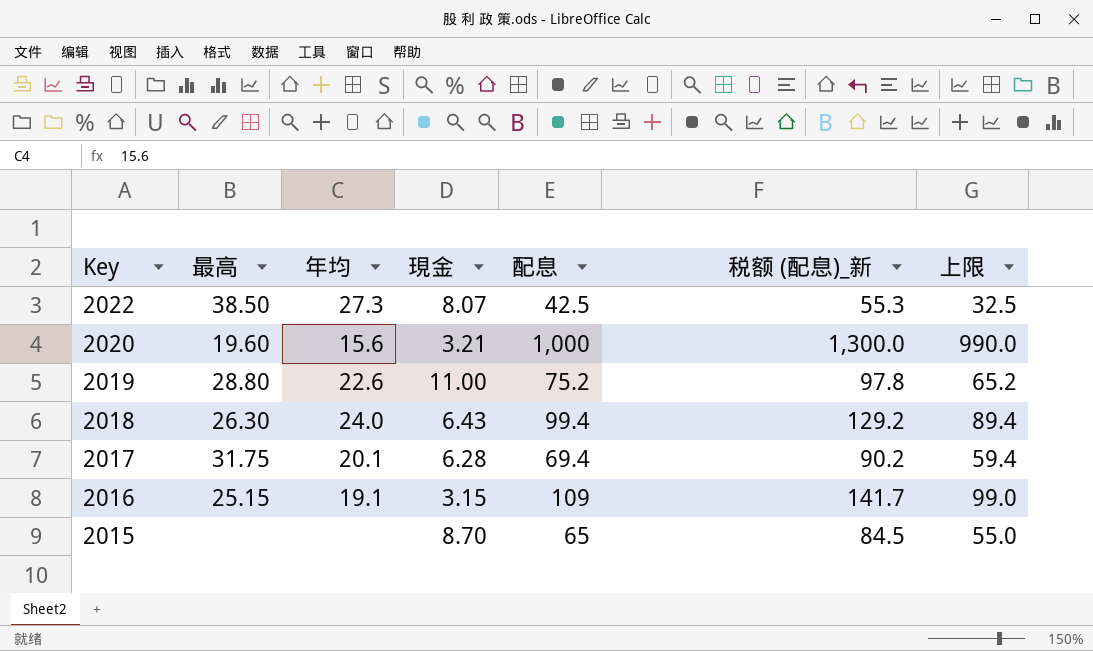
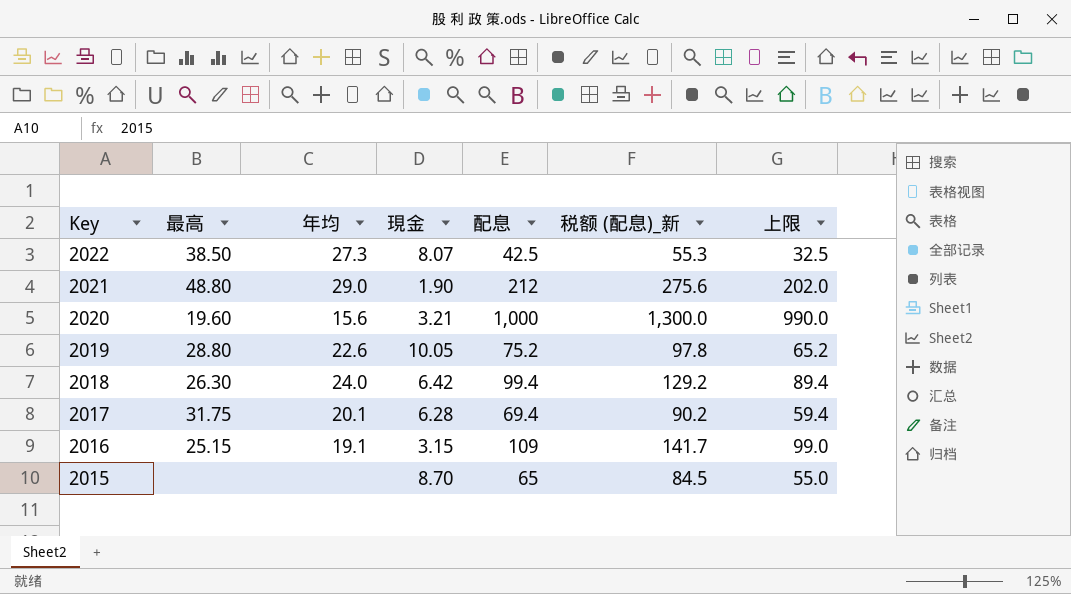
row 2021: none -> 48.80 | 29.0 | 1.90 | 212 | 275.6 | 202.0
2019 | 現金: 11.00 -> 10.05
2018 | 現金: 6.43 -> 6.42

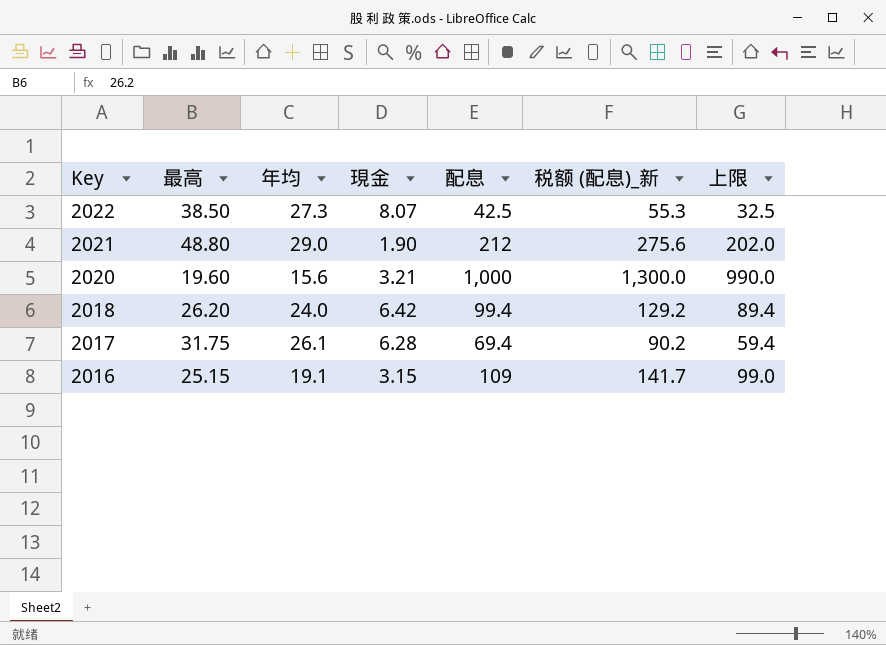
row 2019: 28.80 | 22.6 | 10.05 | 75.2 | 97.8 | 65.2 -> none
row 2015: none | none | 8.70 | 65 | 84.5 | 55.0 -> none
2018 | 最高: 26.30 -> 26.20
2017 | 年均: 20.1 -> 26.1

